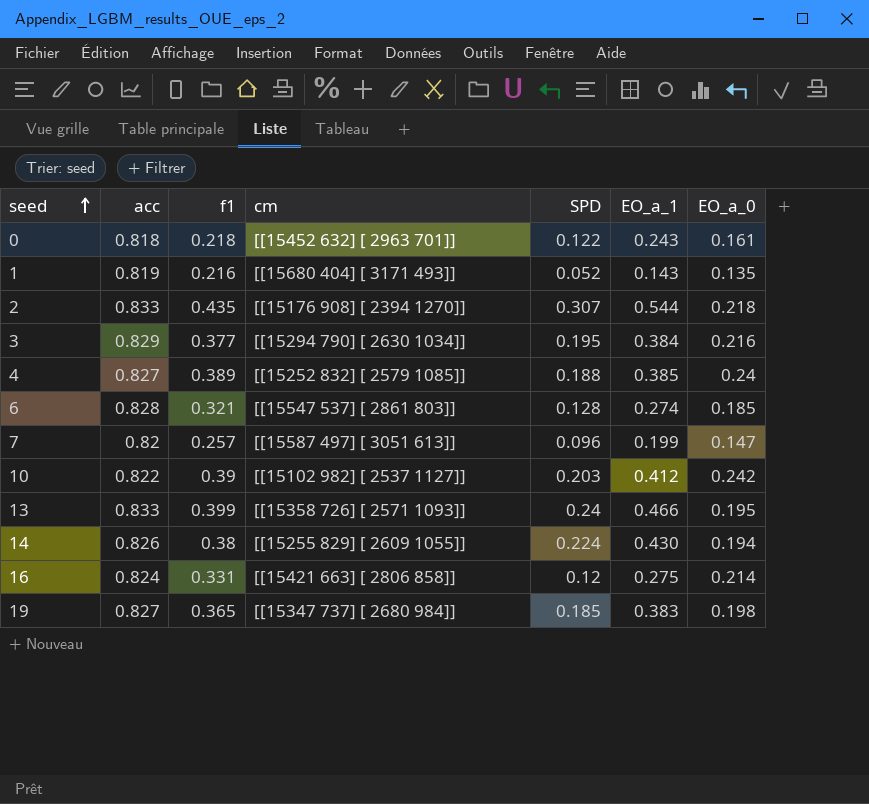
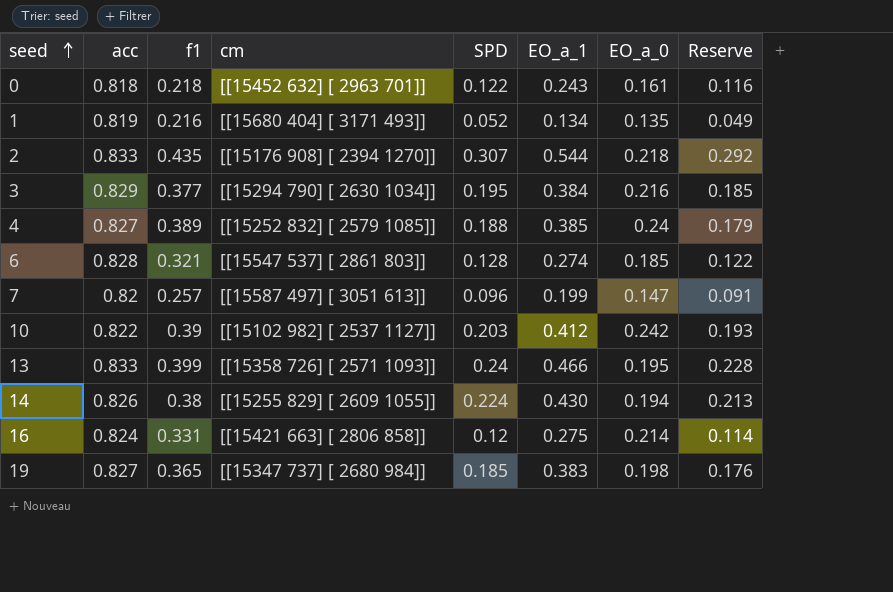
column Reserve | formula: none -> [SPD] * 0.95
1 | EO_a_1: 0.143 -> 0.134

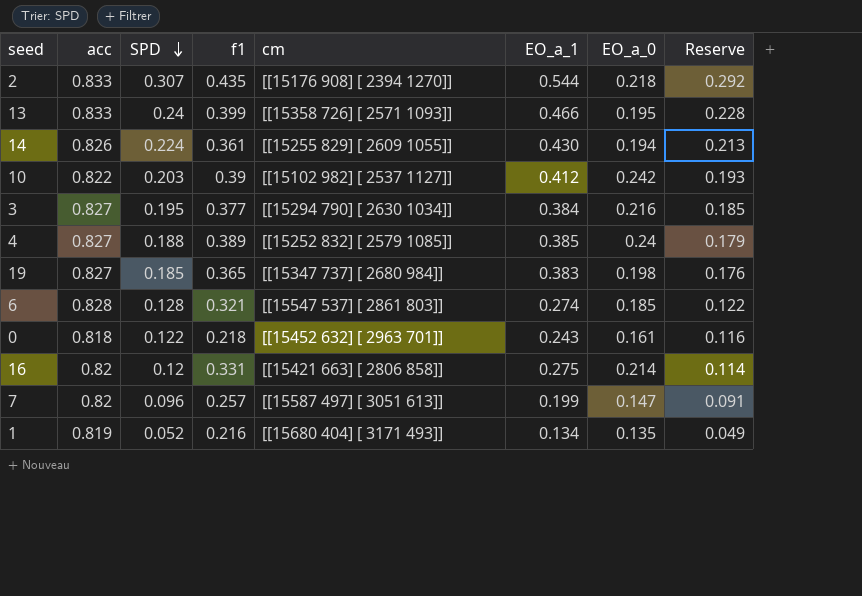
row order: seed ascending -> SPD descending
column SPD | position: 5 -> 3
14 | f1: 0.38 -> 0.361
3 | acc: 0.829 -> 0.827
16 | acc: 0.824 -> 0.82

